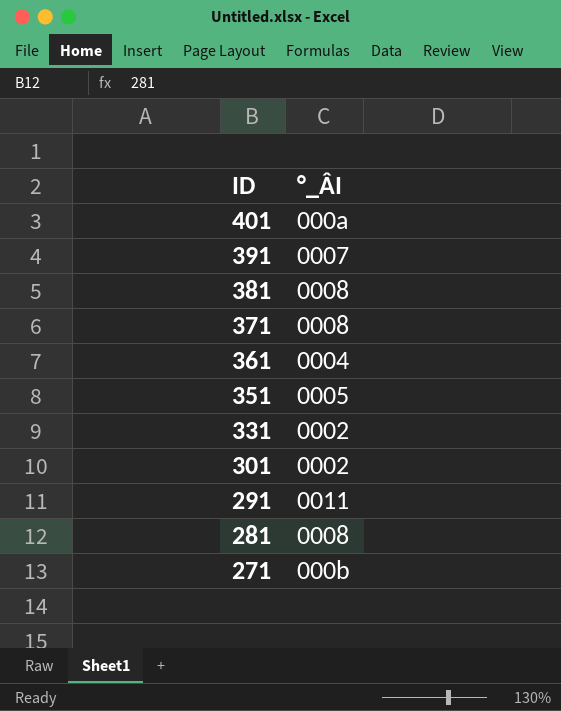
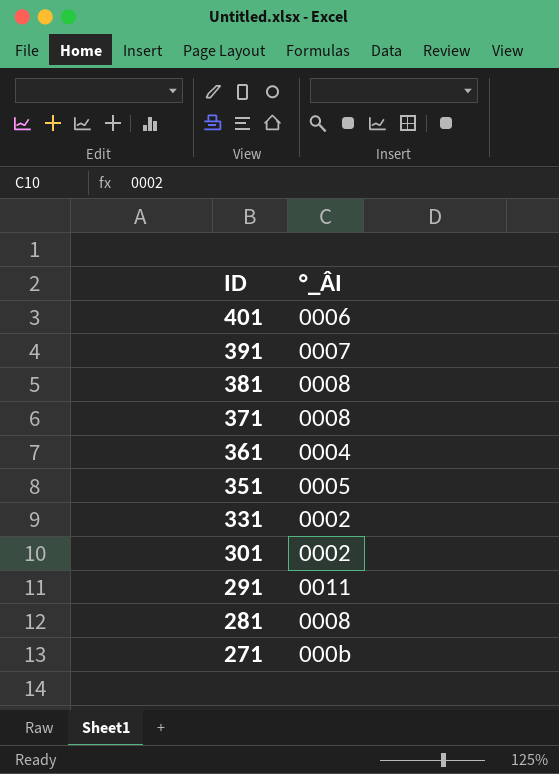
401 | °_ÂI: 000a -> 0006

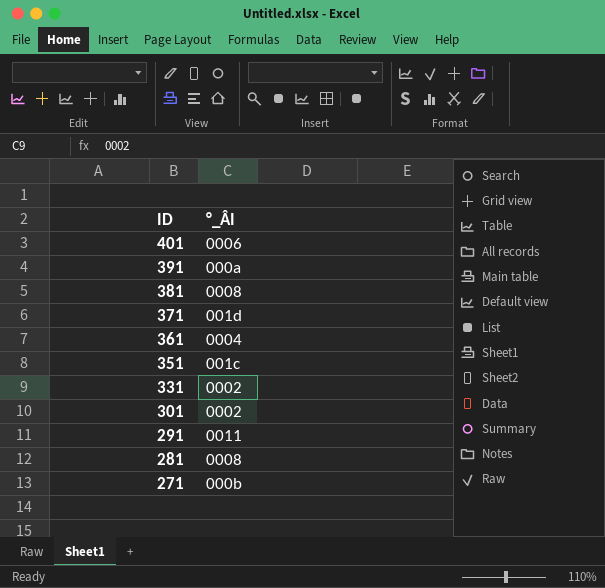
391 | °_ÂI: 0007 -> 000a
371 | °_ÂI: 0008 -> 001d
351 | °_ÂI: 0005 -> 001c

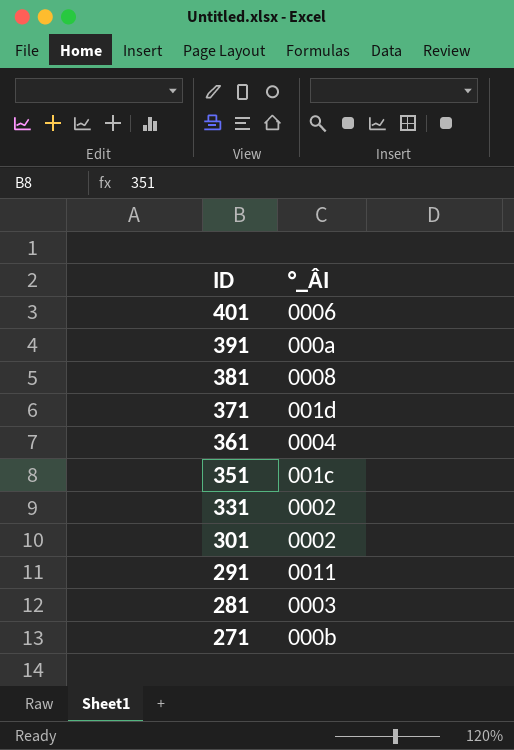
281 | °_ÂI: 0008 -> 0003

